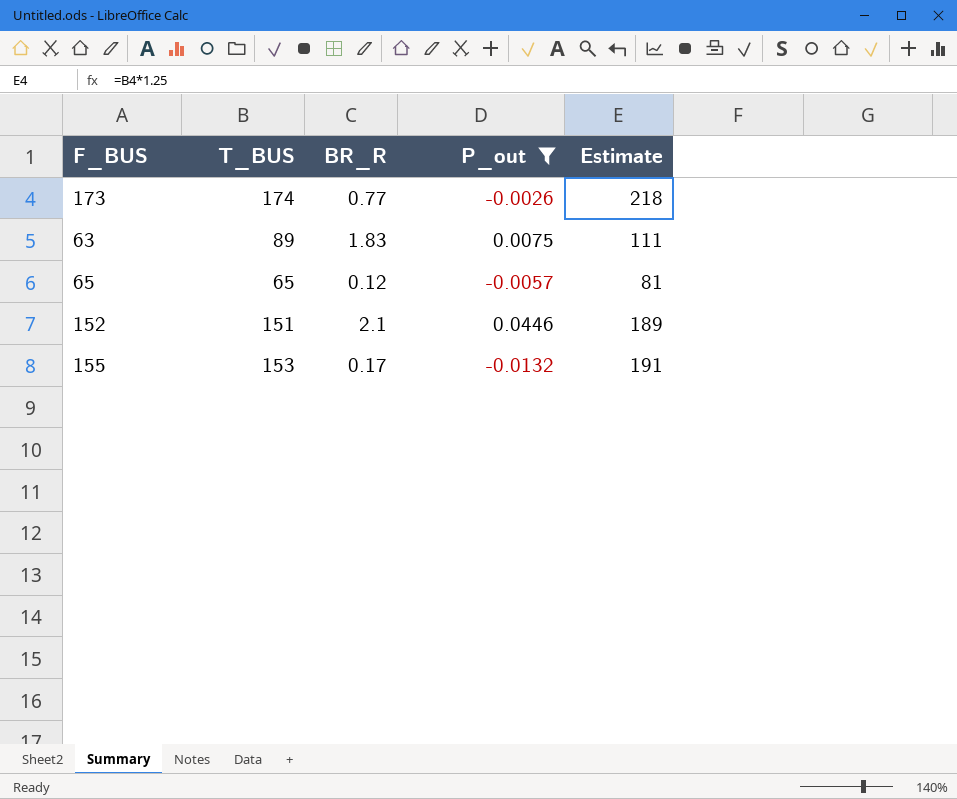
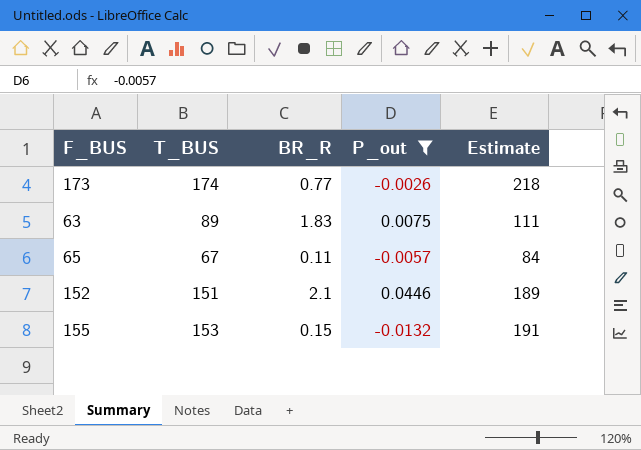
65 | T_BUS: 65 -> 67
65 | BR_R: 0.12 -> 0.11
65 | Estimate: 81 -> 84
155 | BR_R: 0.17 -> 0.15

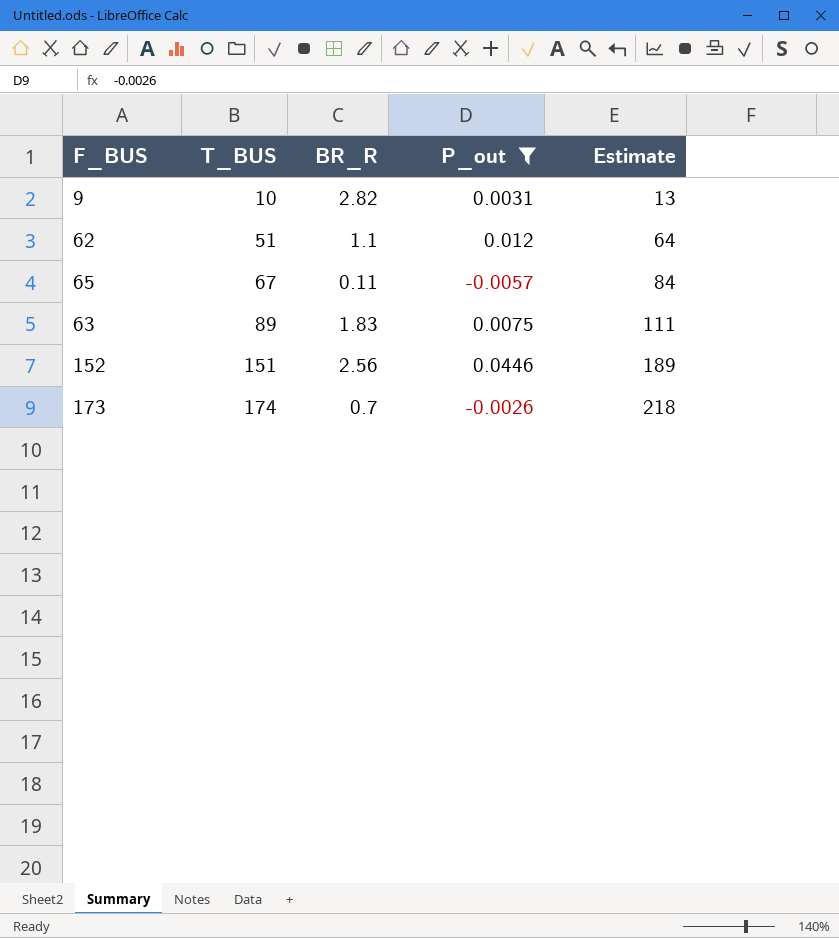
row order: none -> T_BUS ascending
row 155: 153 | 0.15 | -0.0132 | 191 -> none
row 9: none -> 10 | 2.82 | 0.0031 | 13
row 62: none -> 51 | 1.1 | 0.012 | 64
152 | BR_R: 2.1 -> 2.56
173 | BR_R: 0.77 -> 0.7

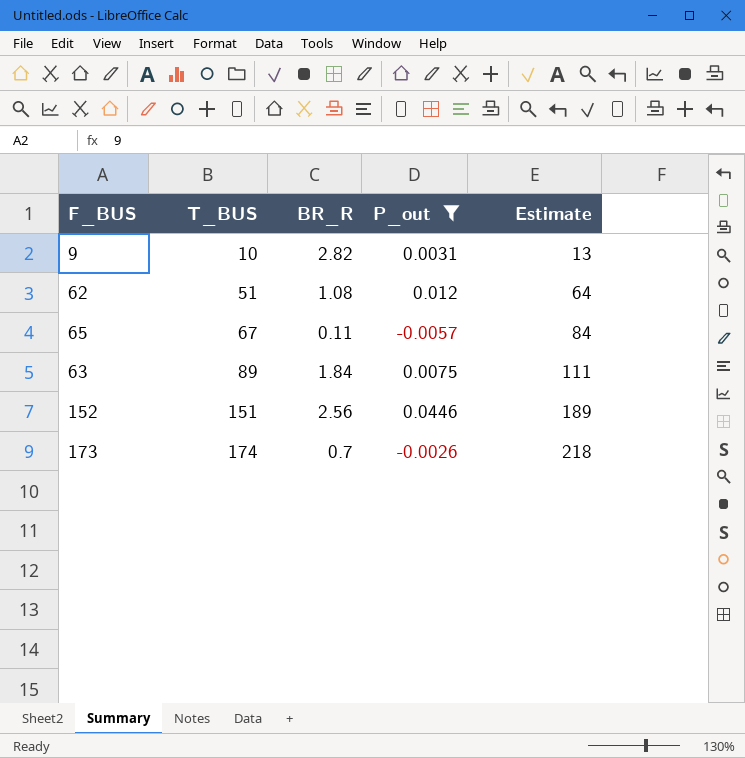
62 | BR_R: 1.1 -> 1.08
63 | BR_R: 1.83 -> 1.84

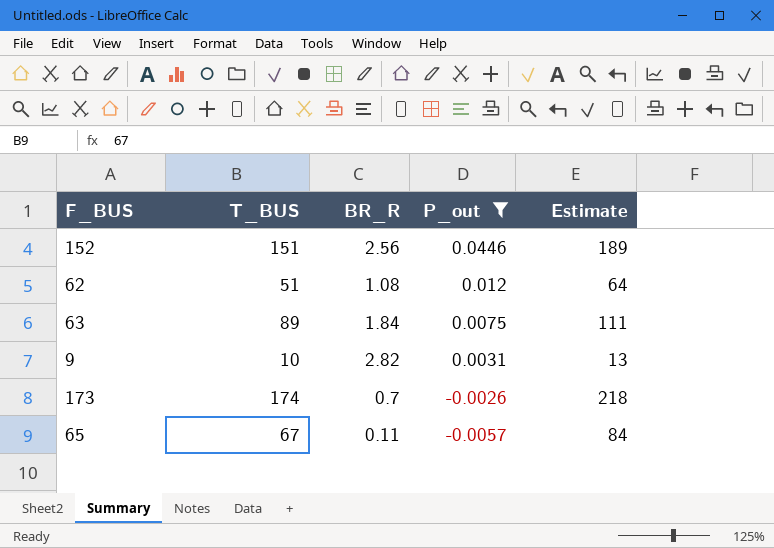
row order: T_BUS ascending -> P_out descending

